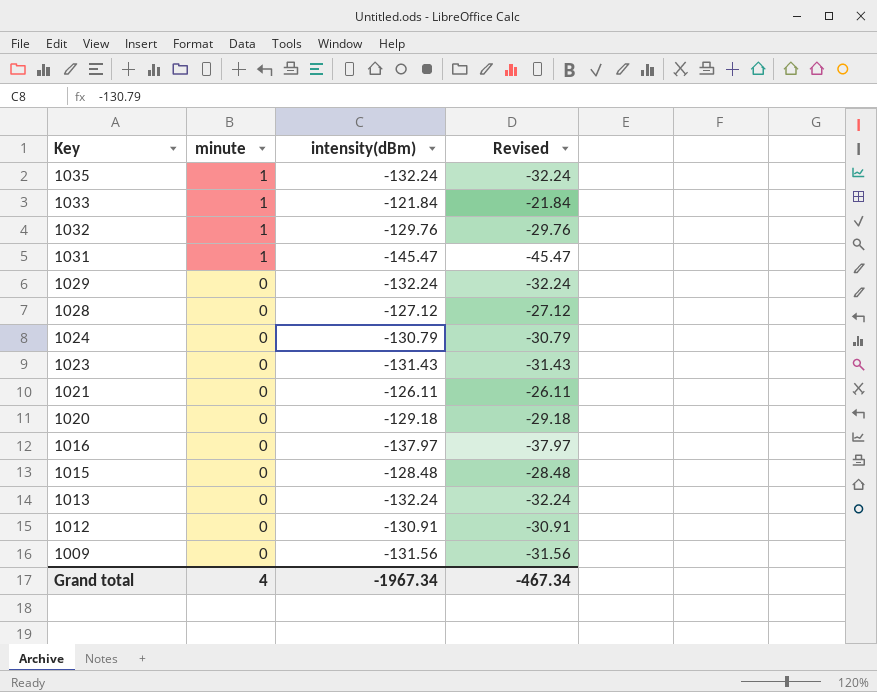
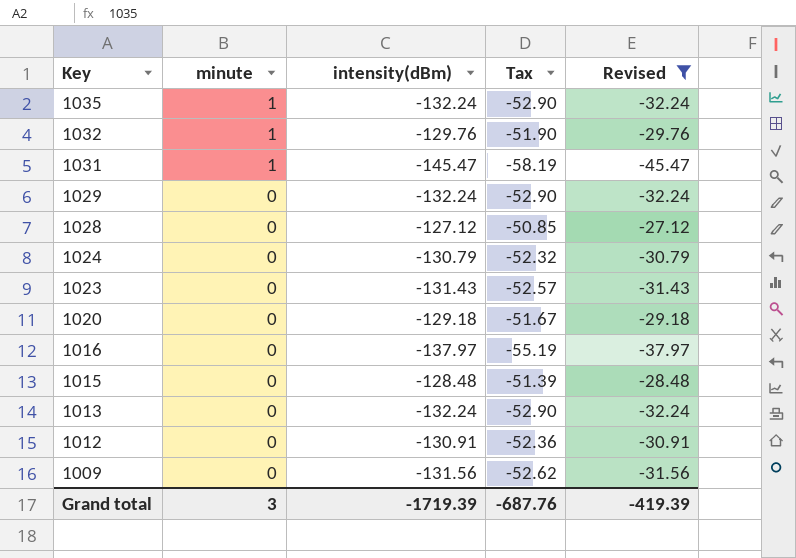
filter: none -> Revised <= -27.12
column Tax | formula: none -> [intensity(dBm)] * 0.4
Grand total | minute: 4 -> 3
Grand total | intensity(dBm): -1967.34 -> -1719.39
Grand total | Revised: -467.34 -> -419.39

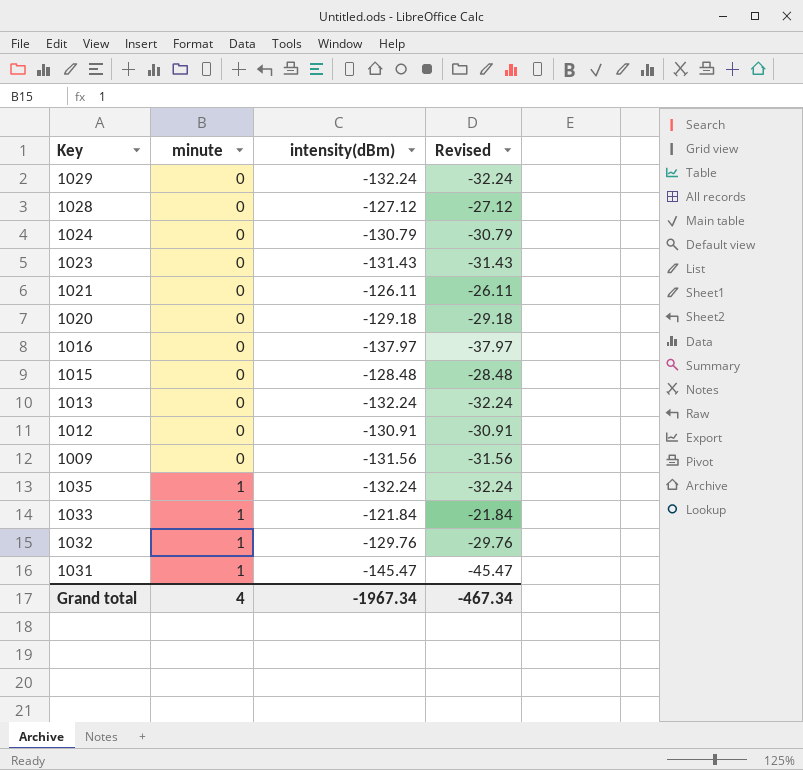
filter: Revised <= -27.12 -> none
row order: Key descending -> minute ascending
column Tax | formula: [intensity(dBm)] * 0.4 -> none
Grand total | minute: 3 -> 4
Grand total | intensity(dBm): -1719.39 -> -1967.34
Grand total | Revised: -419.39 -> -467.34

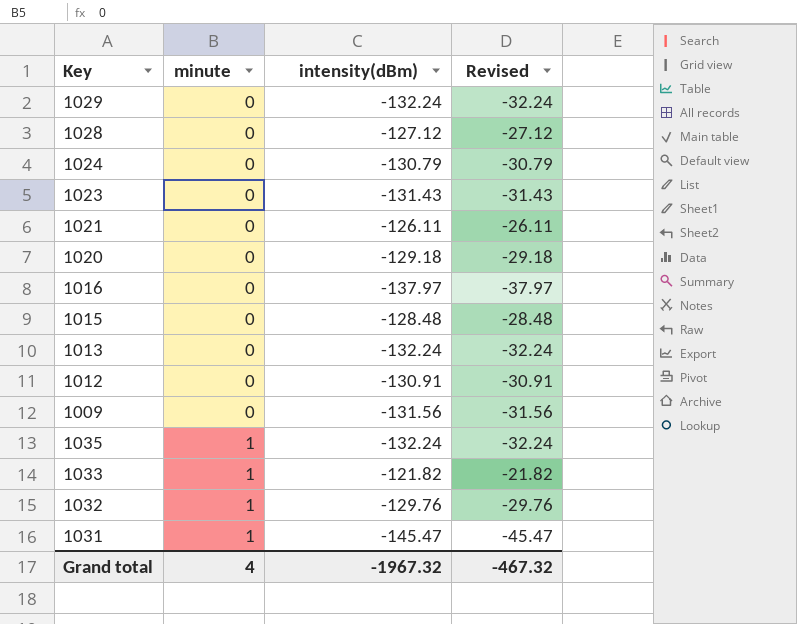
1033 | intensity(dBm): -121.84 -> -121.82
1033 | Revised: -21.84 -> -21.82
Grand total | intensity(dBm): -1967.34 -> -1967.32
Grand total | Revised: -467.34 -> -467.32

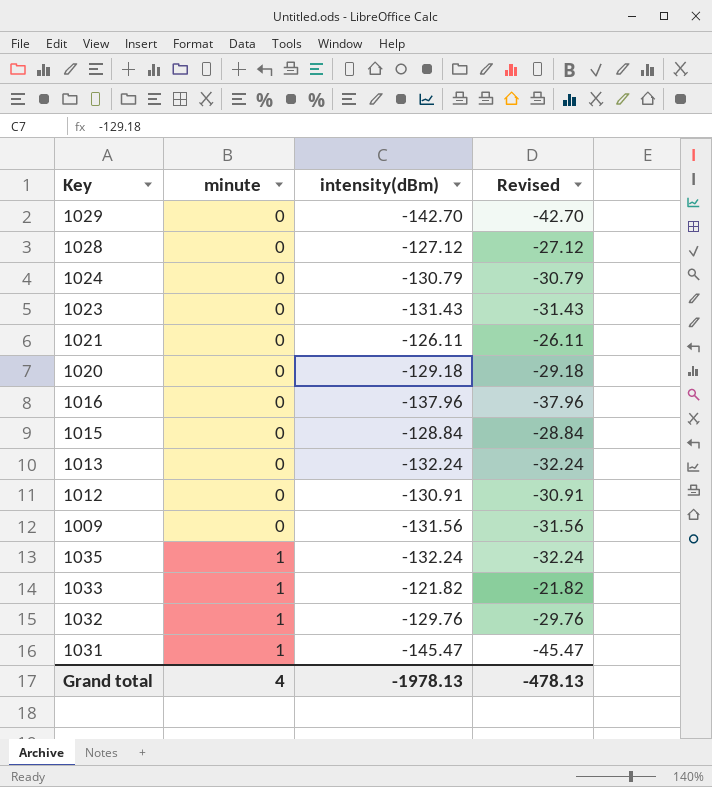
1029 | intensity(dBm): -132.24 -> -142.70
1029 | Revised: -32.24 -> -42.70
1016 | intensity(dBm): -137.97 -> -137.96
1016 | Revised: -37.97 -> -37.96
1015 | intensity(dBm): -128.48 -> -128.84
1015 | Revised: -28.48 -> -28.84
Grand total | intensity(dBm): -1967.32 -> -1978.13
Grand total | Revised: -467.32 -> -478.13

